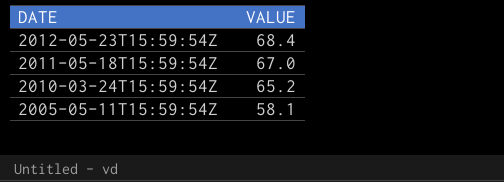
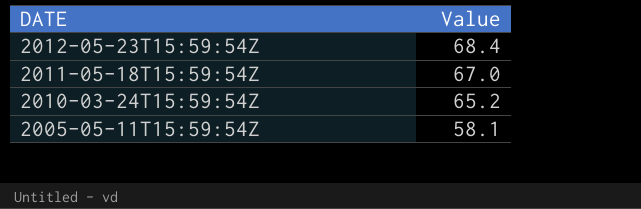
column name: VALUE -> Value

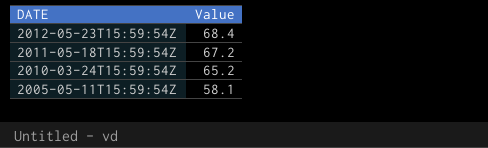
2011-05-18T15:59:54Z | Value: 67.0 -> 67.2

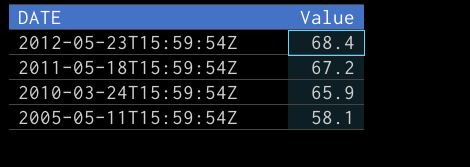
2010-03-24T15:59:54Z | Value: 65.2 -> 65.9

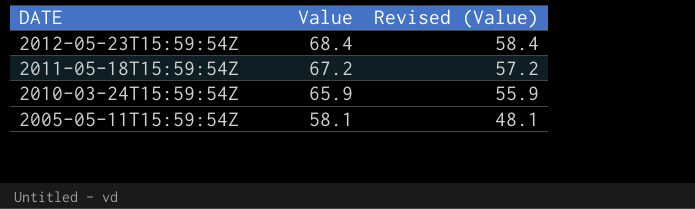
column Revised (Value) | formula: none -> [Value] - 10

